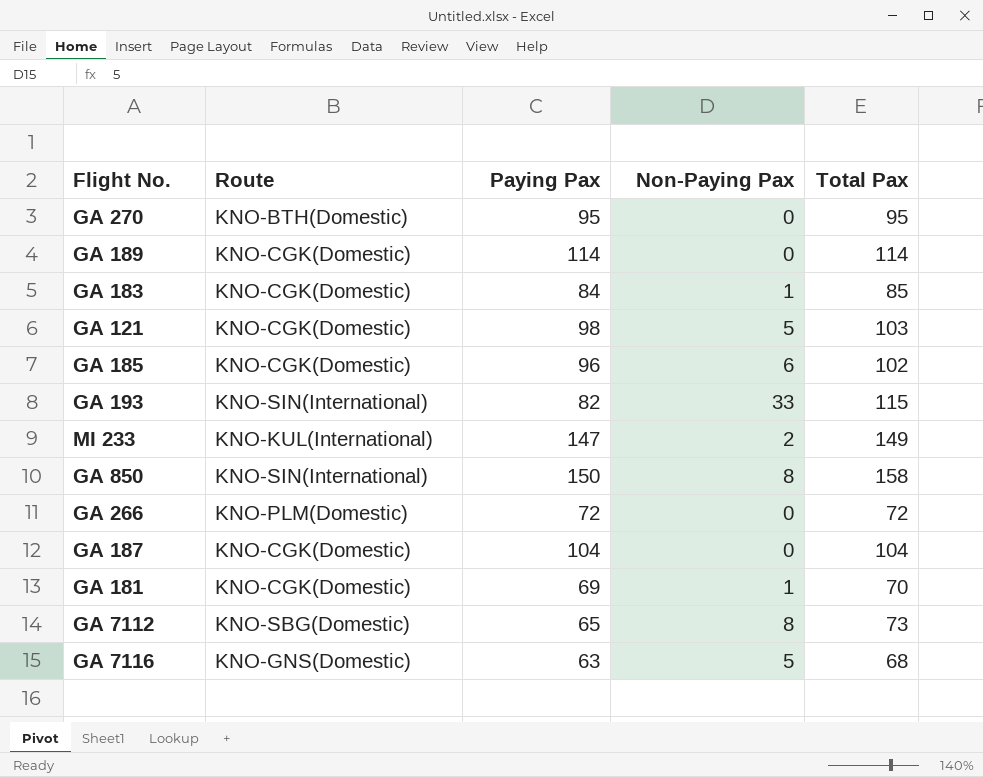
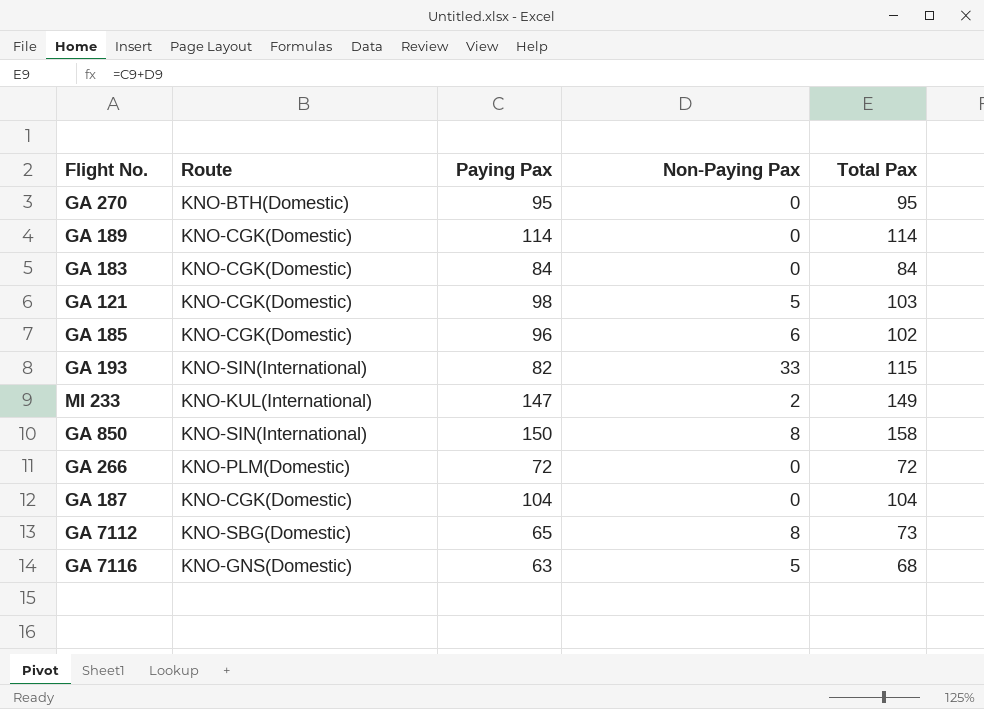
row GA 181: KNO-CGK(Domestic) | 69 | 1 | 70 -> none
GA 183 | Non-Paying Pax: 1 -> 0
GA 183 | Total Pax: 85 -> 84

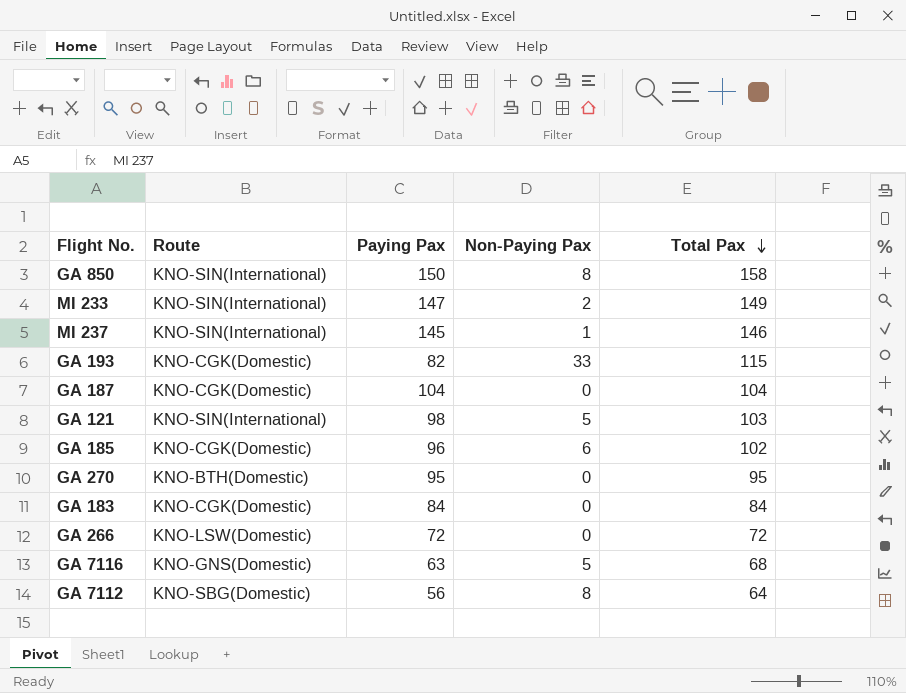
row order: none -> Total Pax descending
row GA 189: KNO-CGK(Domestic) | 114 | 0 | 114 -> none
MI 233 | Route: KNO-KUL(International) -> KNO-SIN(International)
row MI 237: none -> KNO-SIN(International) | 145 | 1 | 146
GA 193 | Route: KNO-SIN(International) -> KNO-CGK(Domestic)
GA 121 | Route: KNO-CGK(Domestic) -> KNO-SIN(International)
GA 266 | Route: KNO-PLM(Domestic) -> KNO-LSW(Domestic)
GA 7112 | Paying Pax: 65 -> 56
GA 7112 | Total Pax: 73 -> 64

